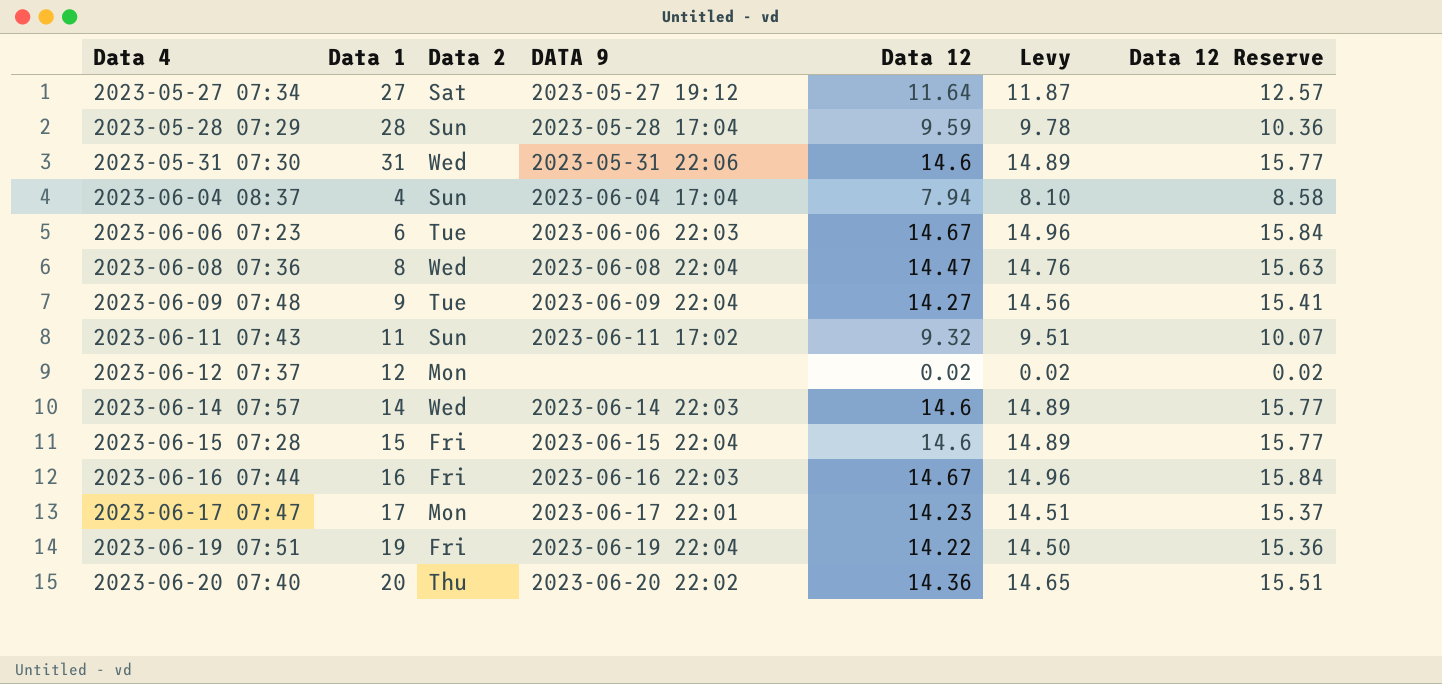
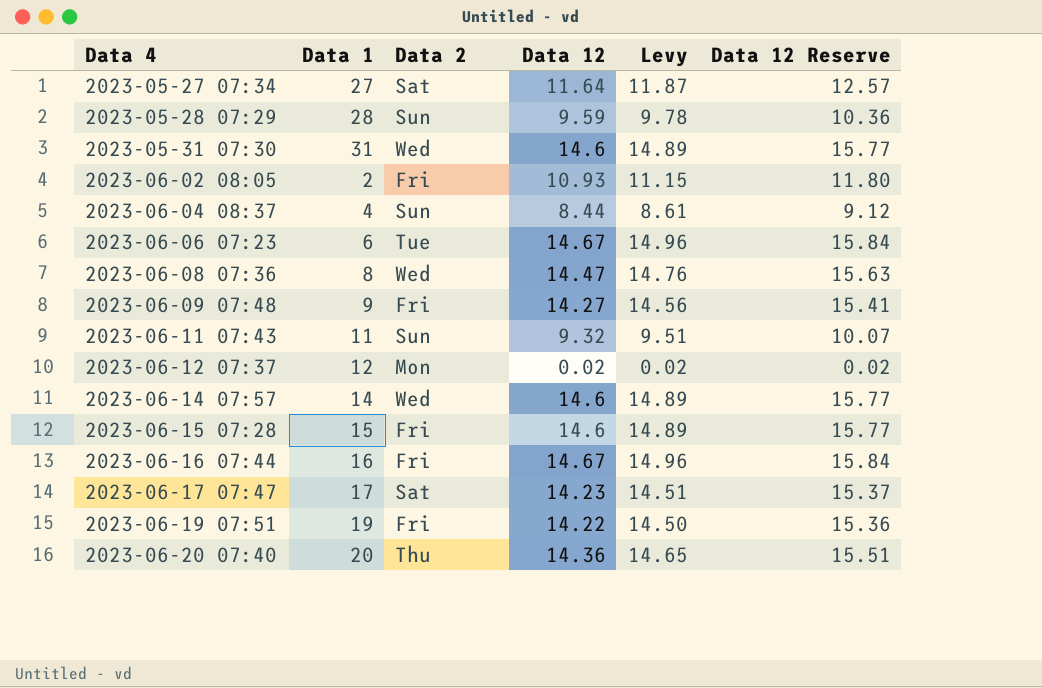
column DATA 9 | position: 4 -> none
row 2023-06-02 08:05: none -> 2 | Fri | 10.93 | 11.15 | 11.80
2023-06-04 08:37 | Data 12: 7.94 -> 8.44
2023-06-04 08:37 | Levy: 8.10 -> 8.61
2023-06-04 08:37 | Data 12 Reserve: 8.58 -> 9.12
2023-06-09 07:48 | Data 2: Tue -> Fri
2023-06-17 07:47 | Data 2: Mon -> Sat

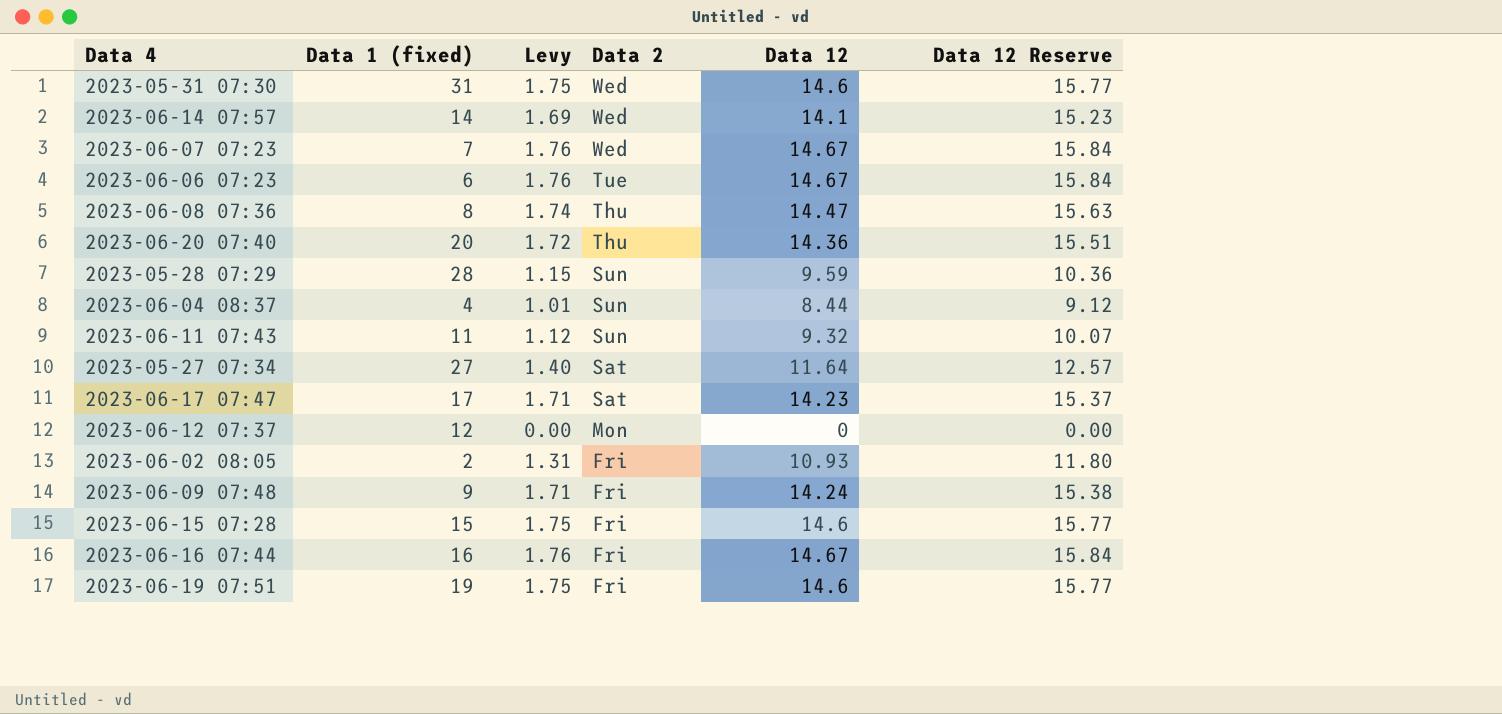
row order: Data 4 ascending -> Data 2 descending
column name: Data 1 -> Data 1 (fixed)
column Levy | formula: [Data 12] * 1.02 -> [Data 12] * 0.12
column Levy | position: 5 -> 3
2023-06-14 07:57 | Data 12: 14.6 -> 14.1
2023-06-14 07:57 | Data 12 Reserve: 15.77 -> 15.23
row 2023-06-07 07:23: none -> 7 | 1.76 | Wed | 14.67 | 15.84
2023-06-08 07:36 | Data 2: Wed -> Thu
2023-06-12 07:37 | Data 12: 0.02 -> 0
2023-06-12 07:37 | Data 12 Reserve: 0.02 -> 0.00
2023-06-09 07:48 | Data 12: 14.27 -> 14.24
2023-06-09 07:48 | Data 12 Reserve: 15.41 -> 15.38
2023-06-19 07:51 | Data 12: 14.22 -> 14.6
2023-06-19 07:51 | Data 12 Reserve: 15.36 -> 15.77

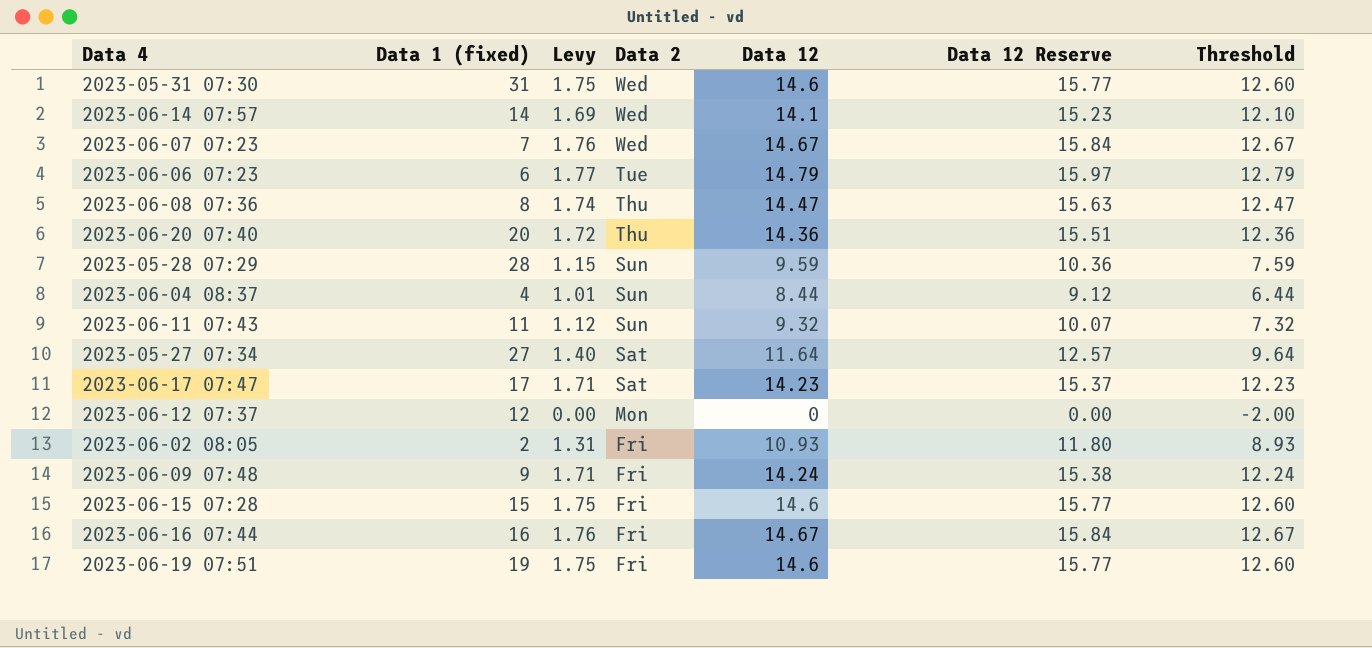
column Threshold | formula: none -> [Data 12] - 2
2023-06-06 07:23 | Levy: 1.76 -> 1.77
2023-06-06 07:23 | Data 12: 14.67 -> 14.79
2023-06-06 07:23 | Data 12 Reserve: 15.84 -> 15.97

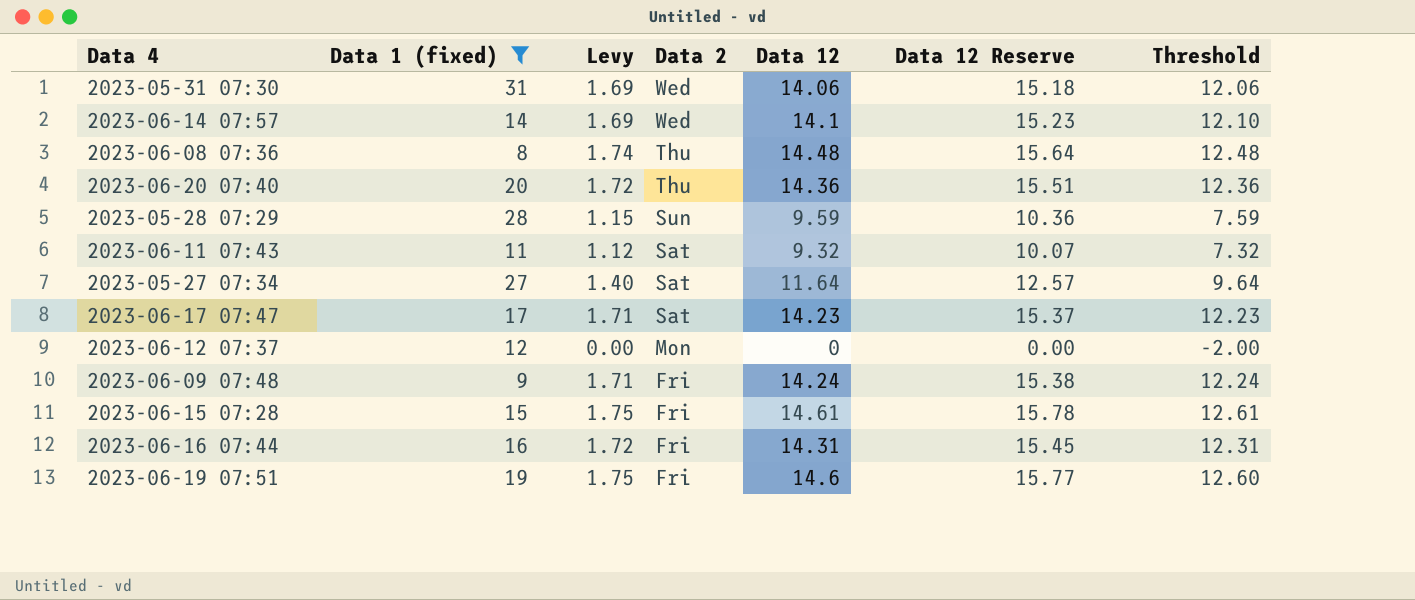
filter: none -> Data 1 (fixed) >= 8
2023-05-31 07:30 | Levy: 1.75 -> 1.69
2023-05-31 07:30 | Data 12: 14.6 -> 14.06
2023-05-31 07:30 | Data 12 Reserve: 15.77 -> 15.18
2023-05-31 07:30 | Threshold: 12.60 -> 12.06
2023-06-08 07:36 | Data 12: 14.47 -> 14.48
2023-06-08 07:36 | Data 12 Reserve: 15.63 -> 15.64
2023-06-08 07:36 | Threshold: 12.47 -> 12.48
2023-06-11 07:43 | Data 2: Sun -> Sat
2023-06-15 07:28 | Data 12: 14.6 -> 14.61
2023-06-15 07:28 | Data 12 Reserve: 15.77 -> 15.78
2023-06-15 07:28 | Threshold: 12.60 -> 12.61
2023-06-16 07:44 | Levy: 1.76 -> 1.72
2023-06-16 07:44 | Data 12: 14.67 -> 14.31
2023-06-16 07:44 | Data 12 Reserve: 15.84 -> 15.45
2023-06-16 07:44 | Threshold: 12.67 -> 12.31

